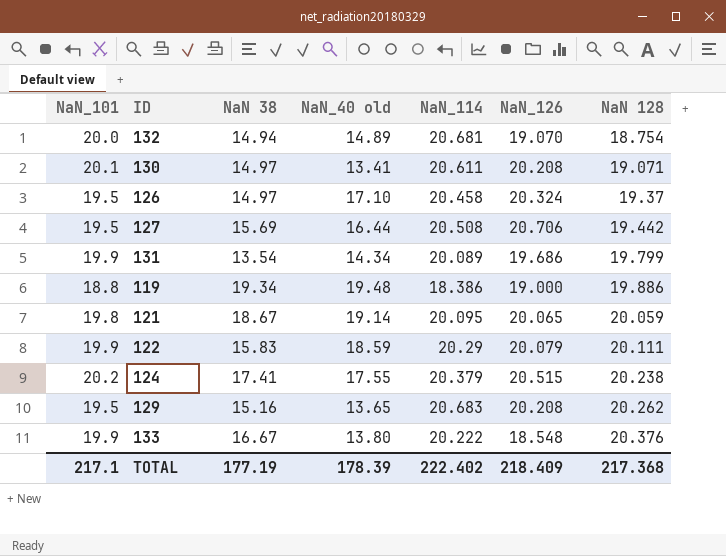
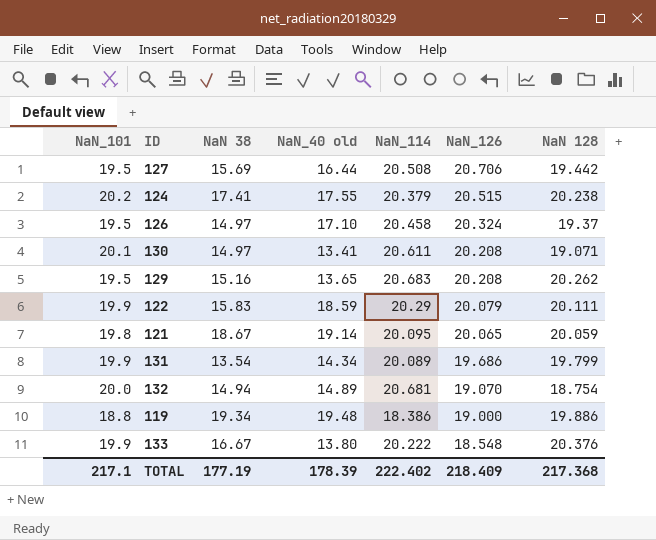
row order: NaN 128 ascending -> NaN_126 descending

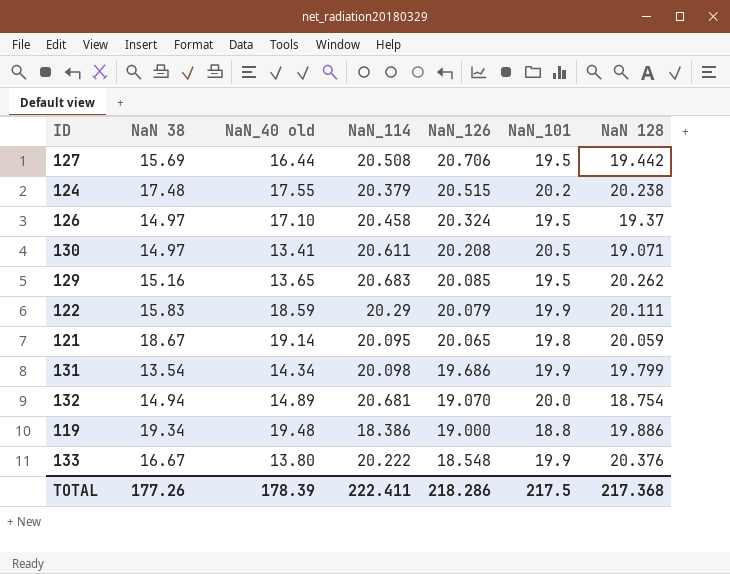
column NaN_101 | position: 1 -> 6
124 | NaN 38: 17.41 -> 17.48
130 | NaN_101: 20.1 -> 20.5
129 | NaN_126: 20.208 -> 20.085
131 | NaN_114: 20.089 -> 20.098
TOTAL | NaN 38: 177.19 -> 177.26
TOTAL | NaN_114: 222.402 -> 222.411
TOTAL | NaN_126: 218.409 -> 218.286
TOTAL | NaN_101: 217.1 -> 217.5

